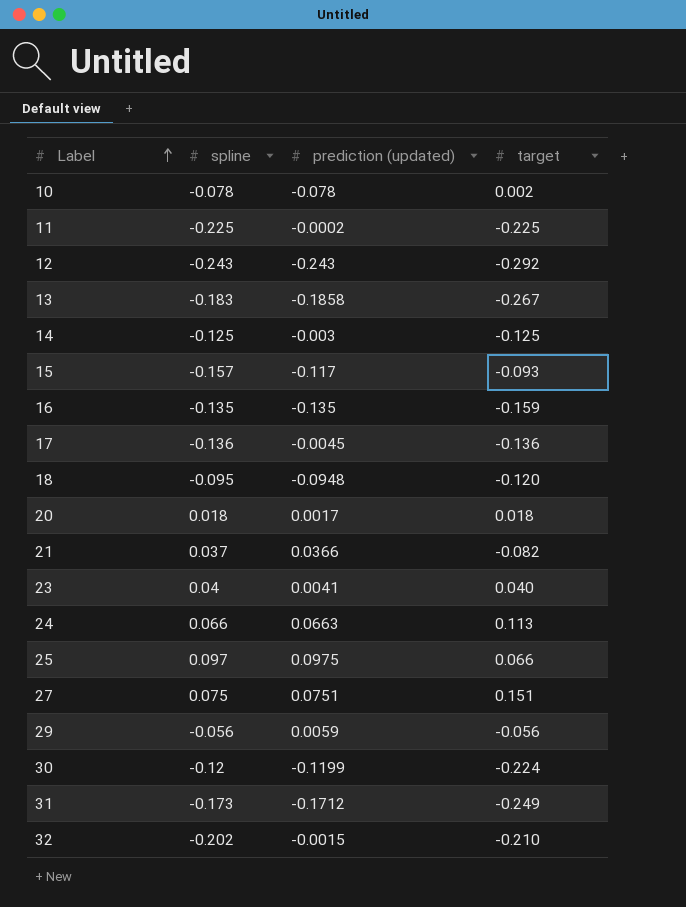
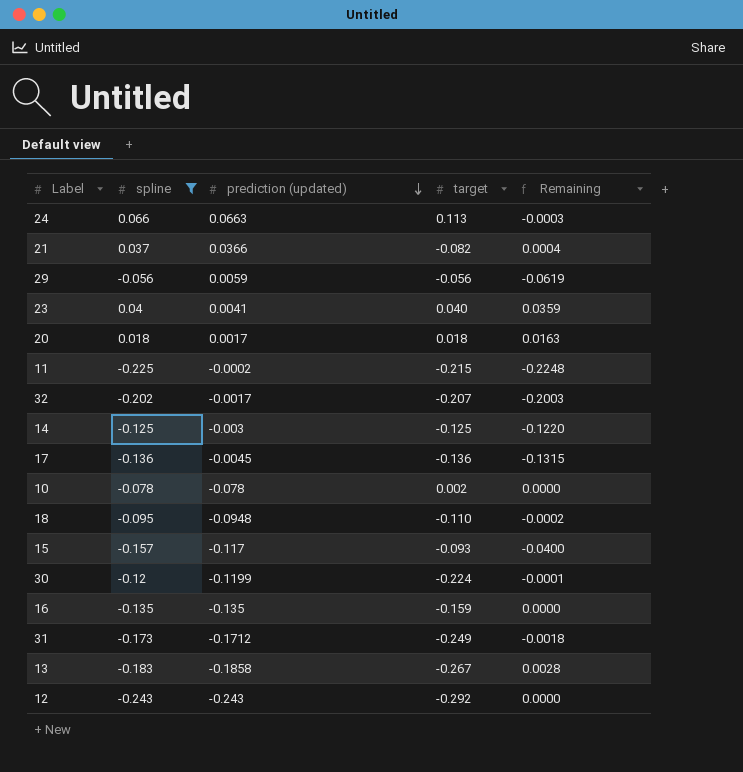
filter: none -> spline <= 0.066
row order: Label ascending -> prediction (updated) descending
column Remaining | formula: none -> [spline] - [prediction (updated)]
11 | target: -0.225 -> -0.215
32 | prediction (updated): -0.0015 -> -0.0017
32 | target: -0.210 -> -0.207
18 | target: -0.120 -> -0.110

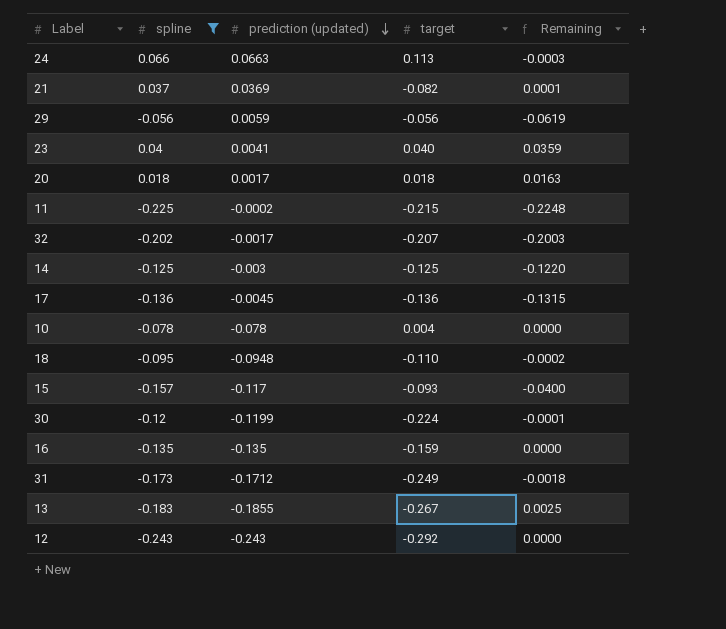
21 | prediction (updated): 0.0366 -> 0.0369
21 | Remaining: 0.0004 -> 0.0001
10 | target: 0.002 -> 0.004
13 | prediction (updated): -0.1858 -> -0.1855
13 | Remaining: 0.0028 -> 0.0025

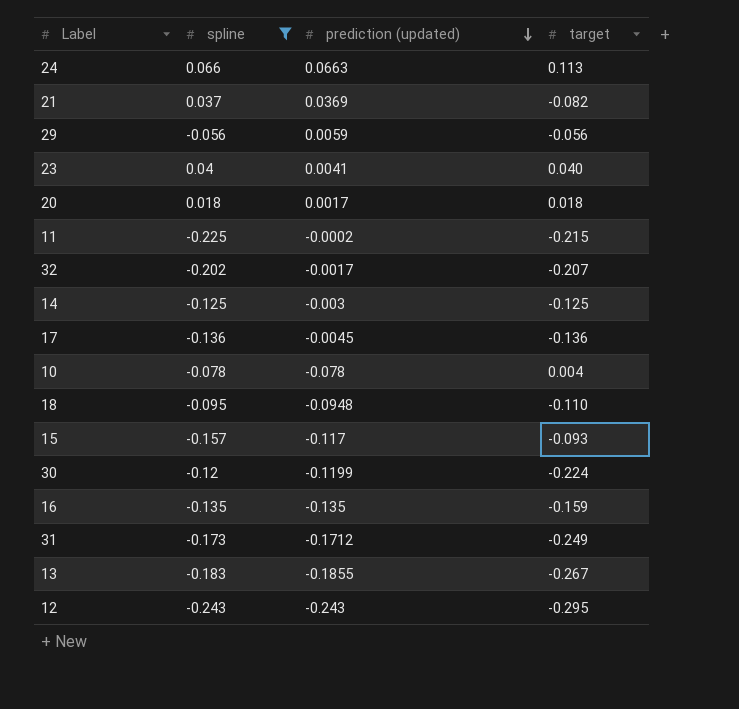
column Remaining | formula: [spline] - [prediction (updated)] -> none
12 | target: -0.292 -> -0.295

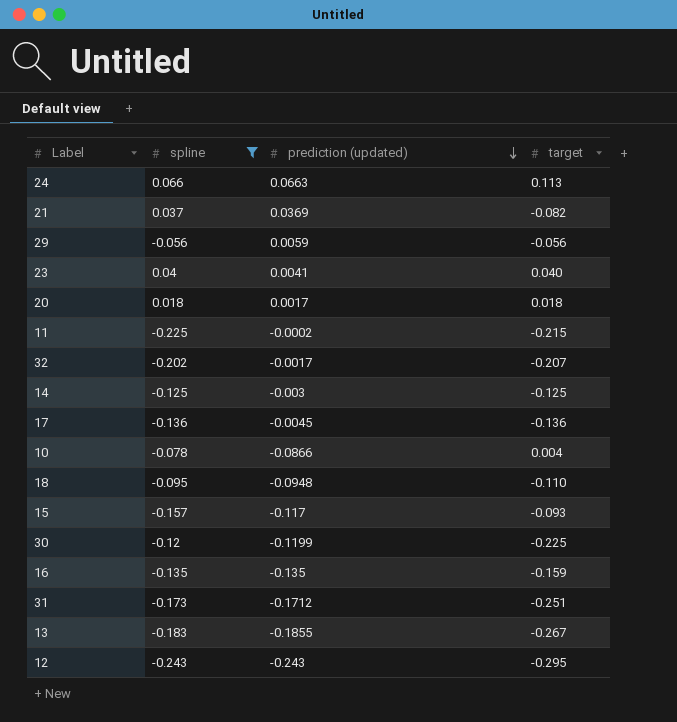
10 | prediction (updated): -0.078 -> -0.0866
30 | target: -0.224 -> -0.225
31 | target: -0.249 -> -0.251

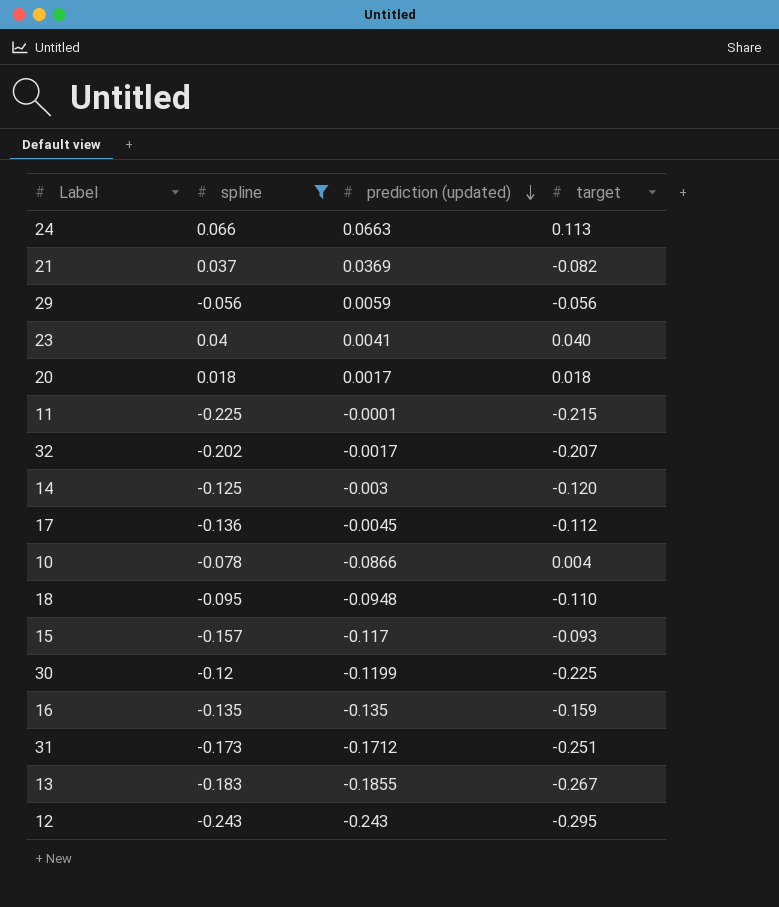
11 | prediction (updated): -0.0002 -> -0.0001
14 | target: -0.125 -> -0.120
17 | target: -0.136 -> -0.112

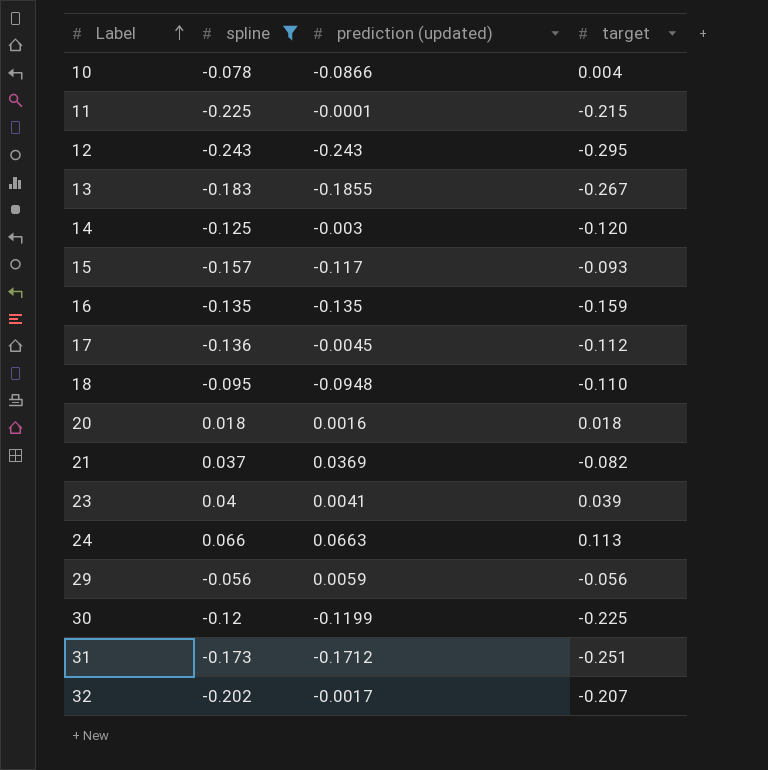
row order: prediction (updated) descending -> Label ascending
20 | prediction (updated): 0.0017 -> 0.0016
23 | target: 0.040 -> 0.039

